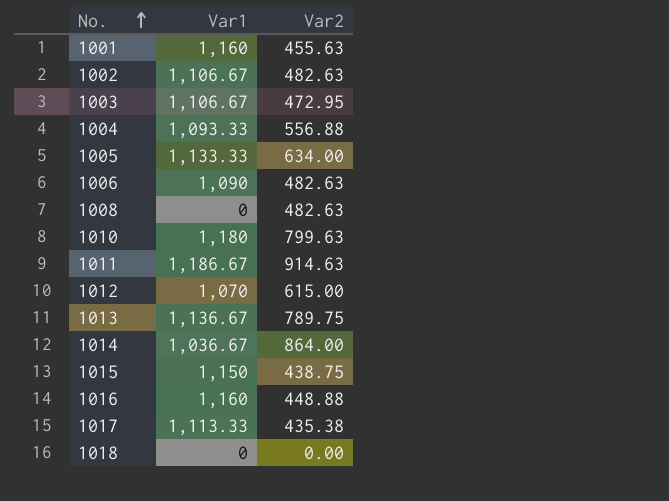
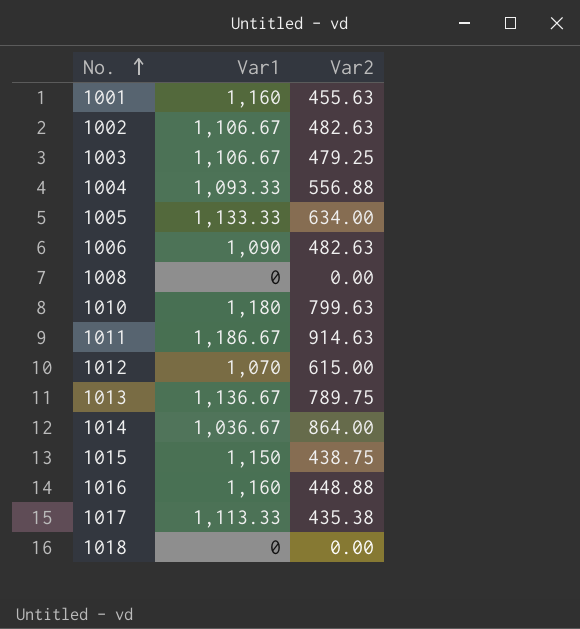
1003 | Var2: 472.95 -> 479.25
1008 | Var2: 482.63 -> 0.00

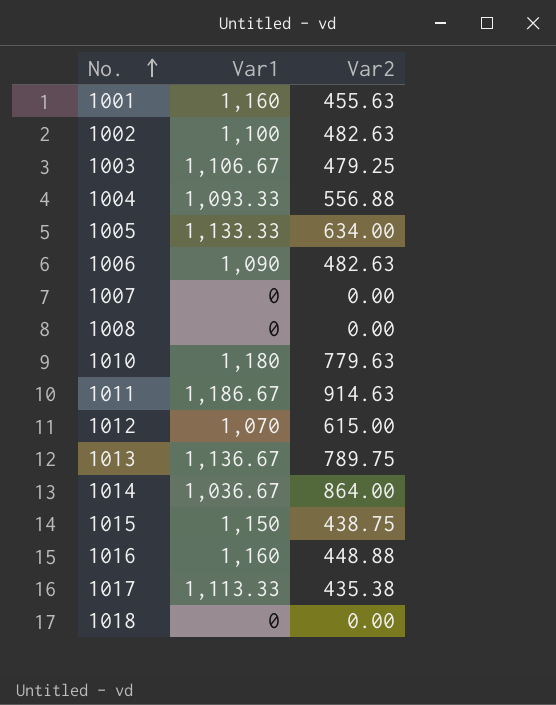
1002 | Var1: 1,106.67 -> 1,100
row 1007: none -> 0 | 0.00
1010 | Var2: 799.63 -> 779.63

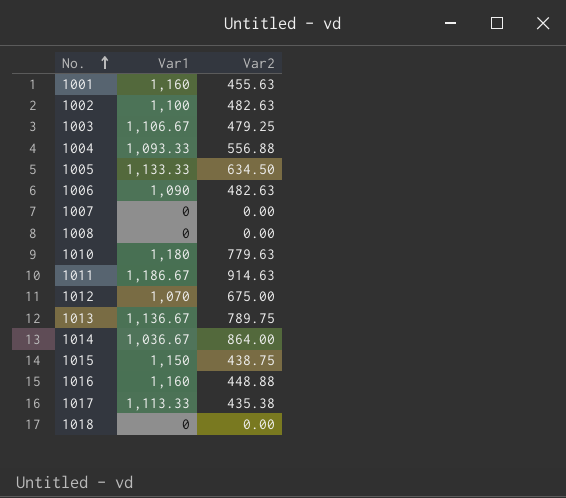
1005 | Var2: 634.00 -> 634.50
1012 | Var2: 615.00 -> 675.00

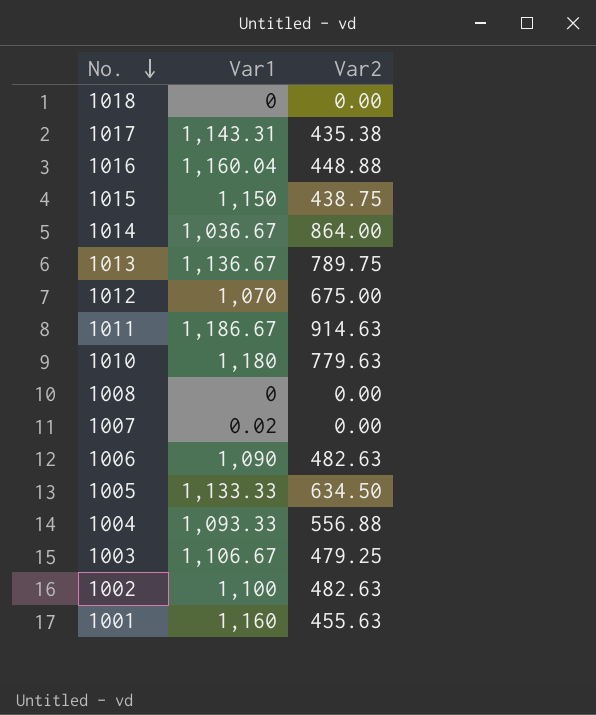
row order: No. ascending -> No. descending
1017 | Var1: 1,113.33 -> 1,143.31
1016 | Var1: 1,160 -> 1,160.04
1007 | Var1: 0 -> 0.02

